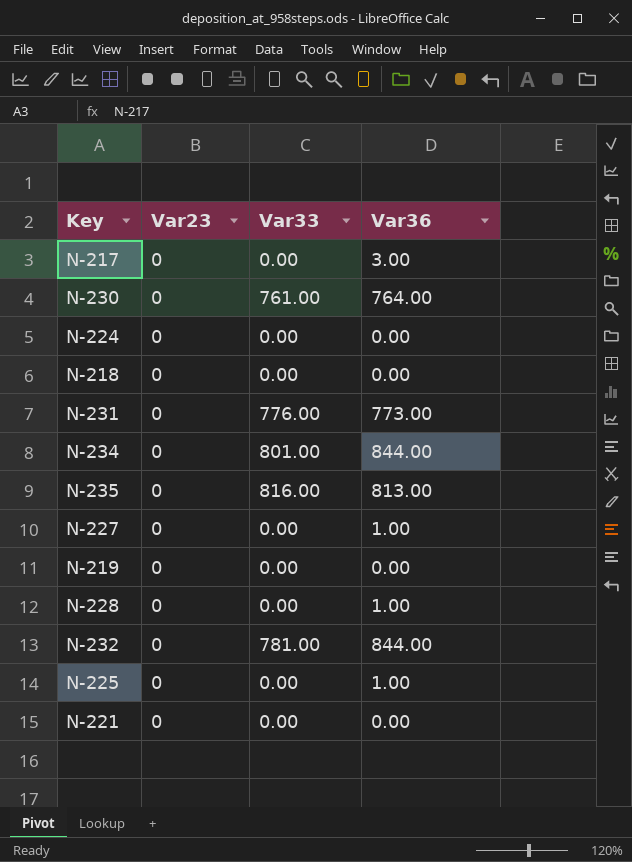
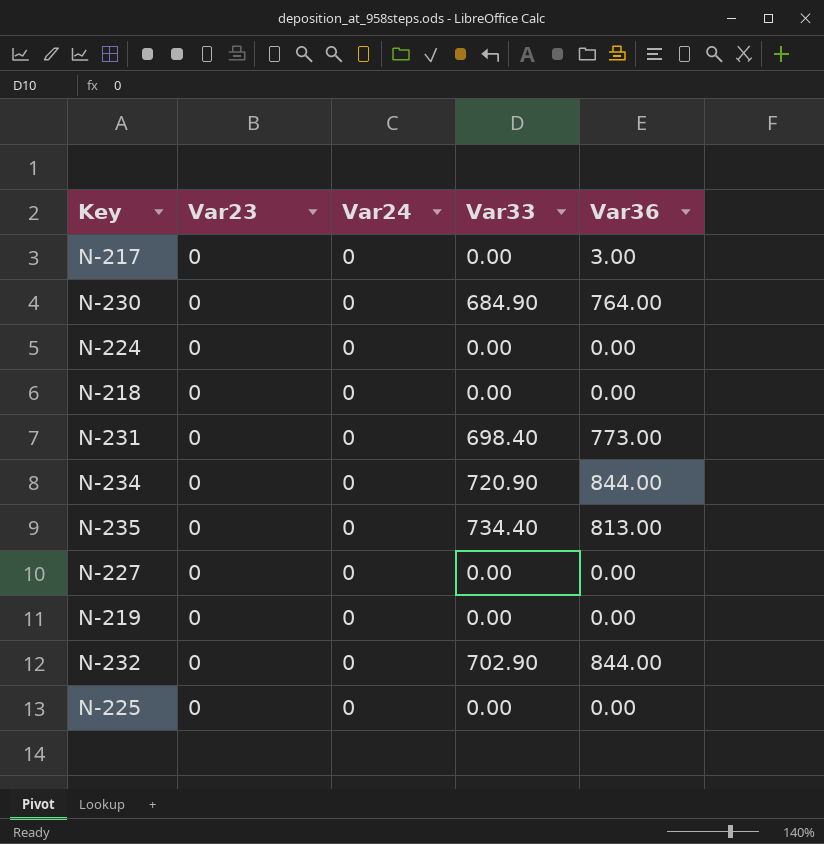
column Var24 | position: none -> 3
row N-228: 0 | 0.00 | 1.00 -> none
row N-221: 0 | 0.00 | 0.00 -> none
N-230 | Var33: 761.00 -> 684.90
N-231 | Var33: 776.00 -> 698.40
N-234 | Var33: 801.00 -> 720.90
N-235 | Var33: 816.00 -> 734.40
N-227 | Var36: 1.00 -> 0.00
N-232 | Var33: 781.00 -> 702.90
N-225 | Var36: 1.00 -> 0.00

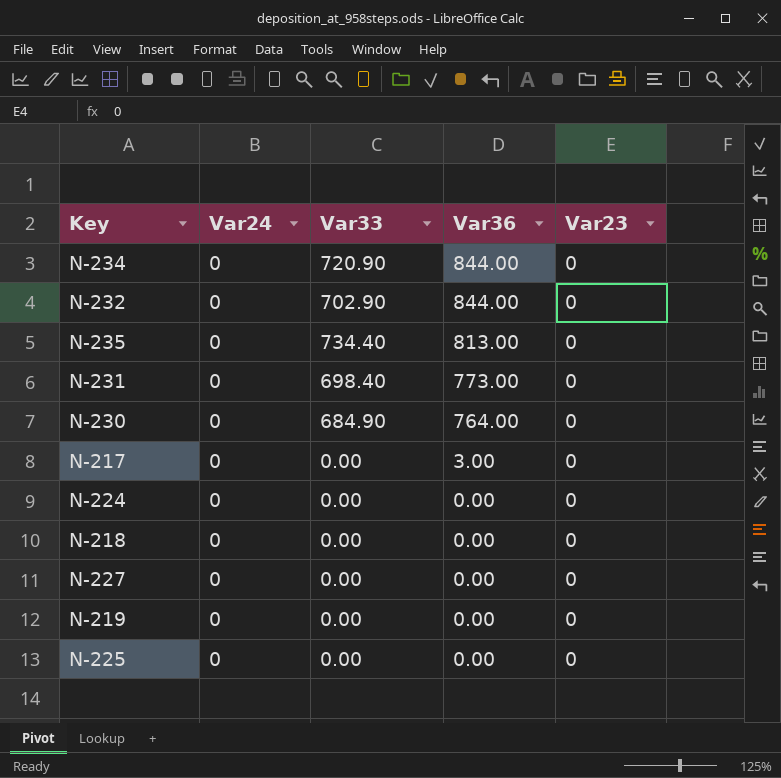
row order: none -> Var36 descending
column Var23 | position: 2 -> 5

